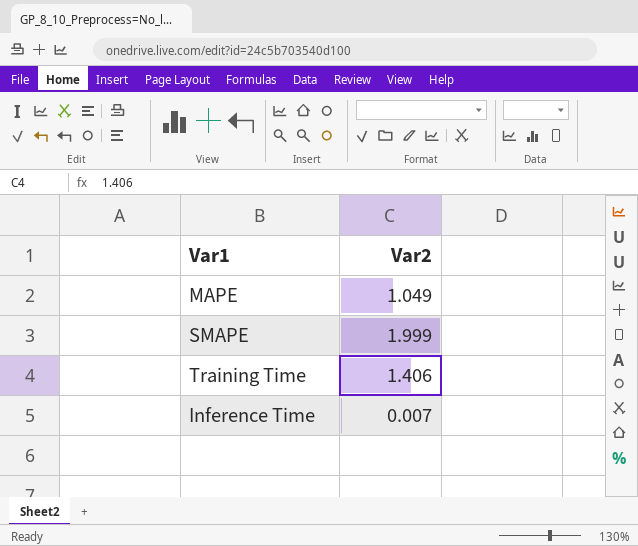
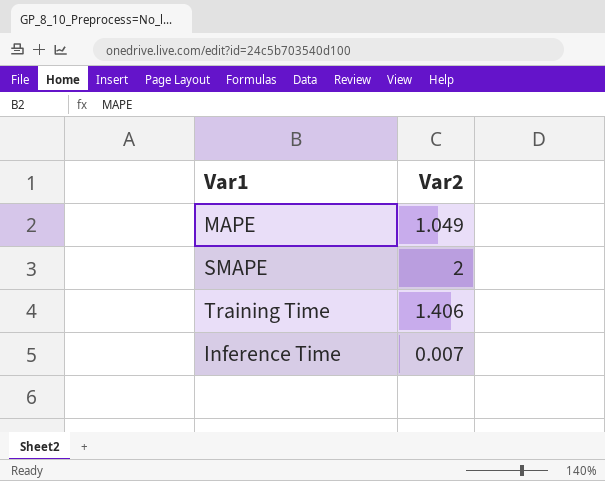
SMAPE | Var2: 1.999 -> 2

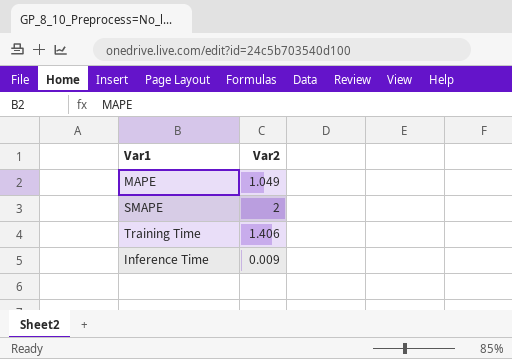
Inference Time | Var2: 0.007 -> 0.009

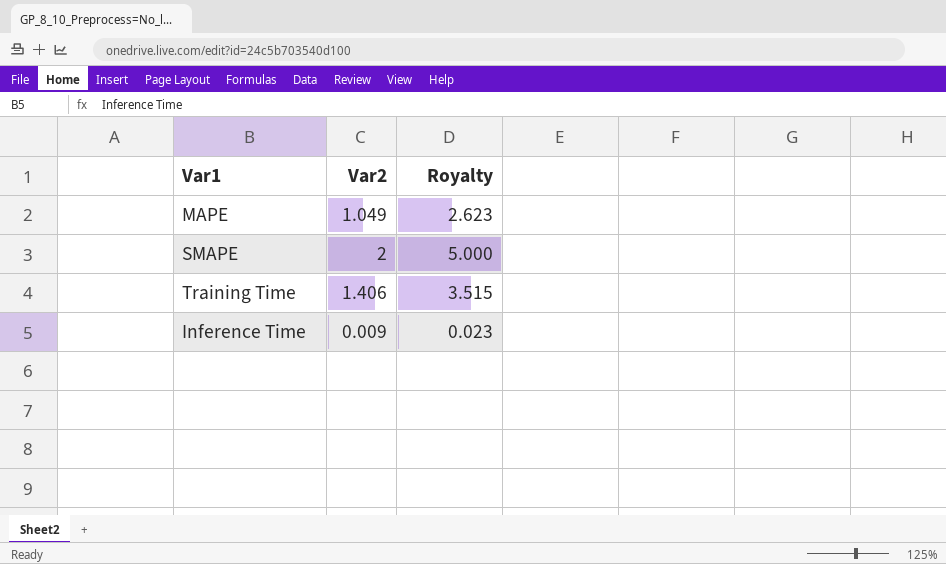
column Royalty | formula: none -> [Var2] * 2.5

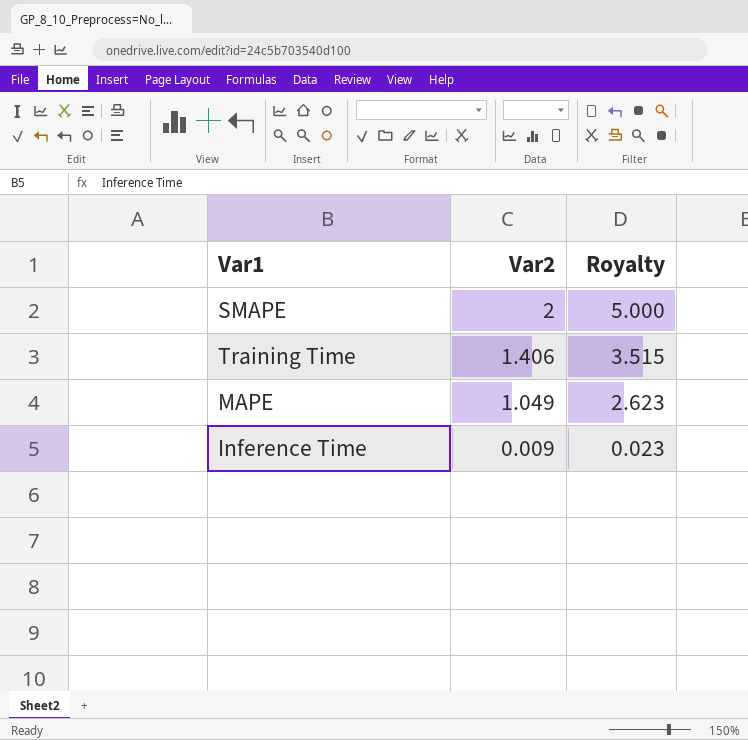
row order: none -> Var2 descending

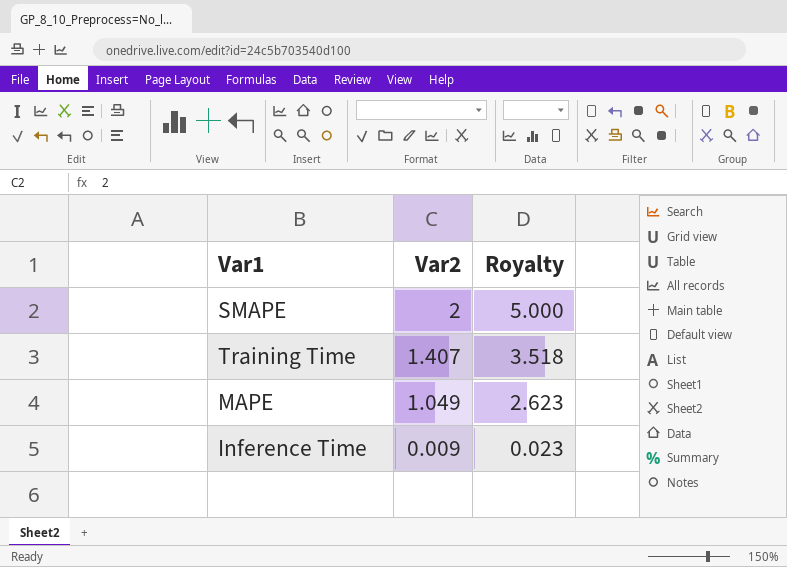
Training Time | Var2: 1.406 -> 1.407
Training Time | Royalty: 3.515 -> 3.518

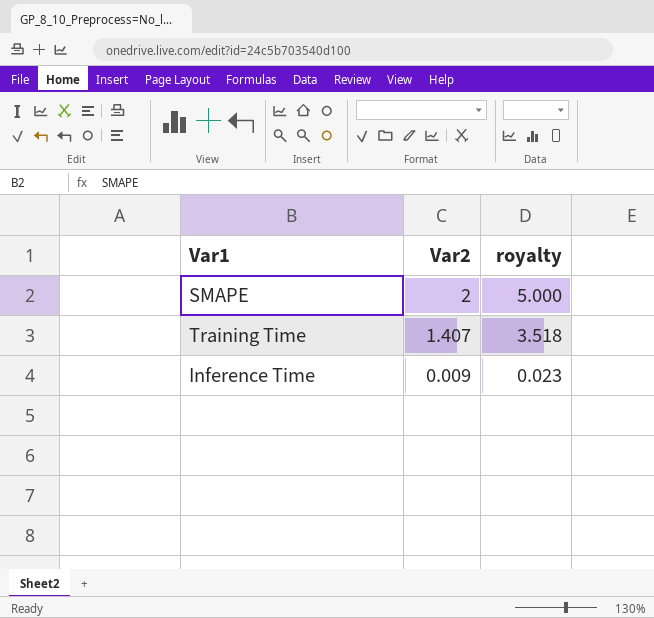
column name: Royalty -> royalty
row MAPE: 1.049 | 2.623 -> none

